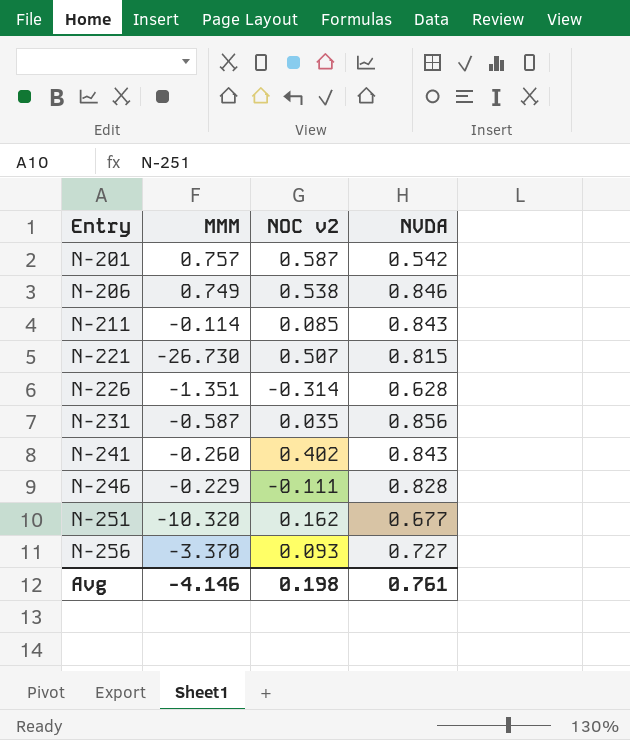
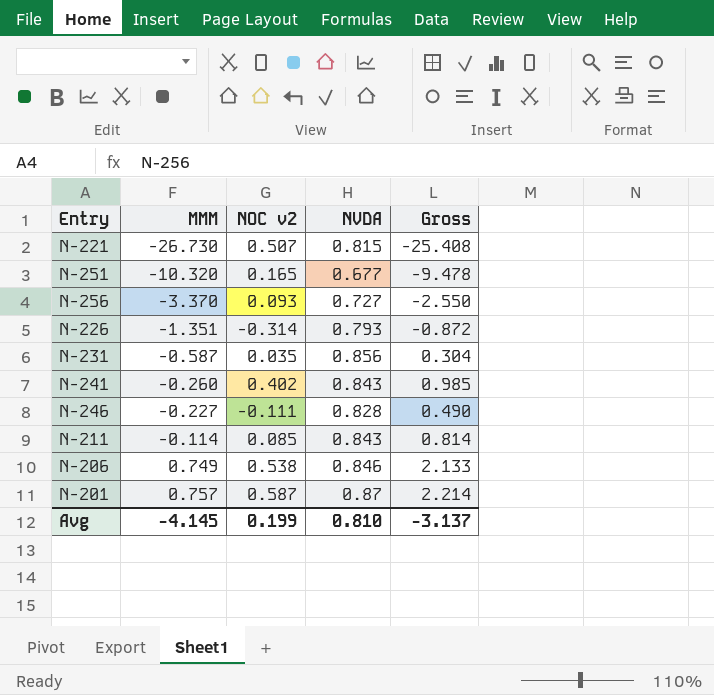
row order: Entry ascending -> MMM ascending
column Gross | formula: none -> [MMM] + [NOC v2] + [NVDA]
N-251 | NOC v2: 0.162 -> 0.165
N-226 | NVDA: 0.628 -> 0.793
N-246 | MMM: -0.229 -> -0.227
N-201 | NVDA: 0.542 -> 0.87
Avg | MMM: -4.146 -> -4.145
Avg | NOC v2: 0.198 -> 0.199
Avg | NVDA: 0.761 -> 0.810

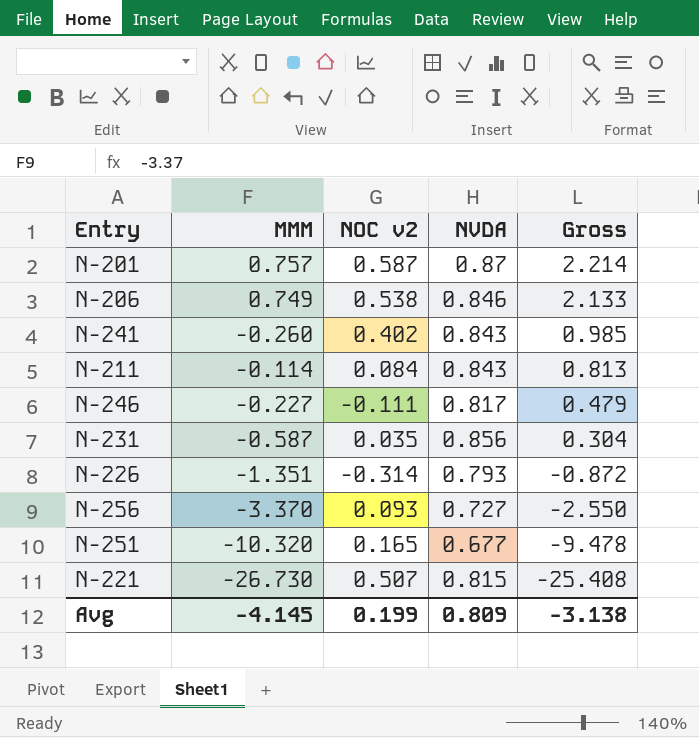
row order: MMM ascending -> Gross descending
N-211 | NOC v2: 0.085 -> 0.084
N-211 | Gross: 0.814 -> 0.813
N-246 | NVDA: 0.828 -> 0.817
N-246 | Gross: 0.490 -> 0.479
Avg | NVDA: 0.810 -> 0.809
Avg | Gross: -3.137 -> -3.138

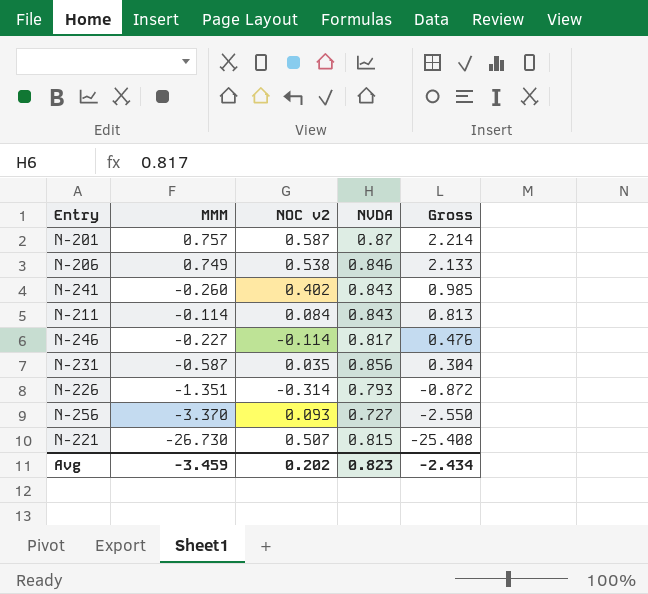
row N-251: -10.320 | 0.165 | 0.677 | -9.478 -> none
N-246 | NOC v2: -0.111 -> -0.114
N-246 | Gross: 0.479 -> 0.476
Avg | MMM: -4.145 -> -3.459
Avg | NOC v2: 0.199 -> 0.202
Avg | NVDA: 0.809 -> 0.823
Avg | Gross: -3.138 -> -2.434

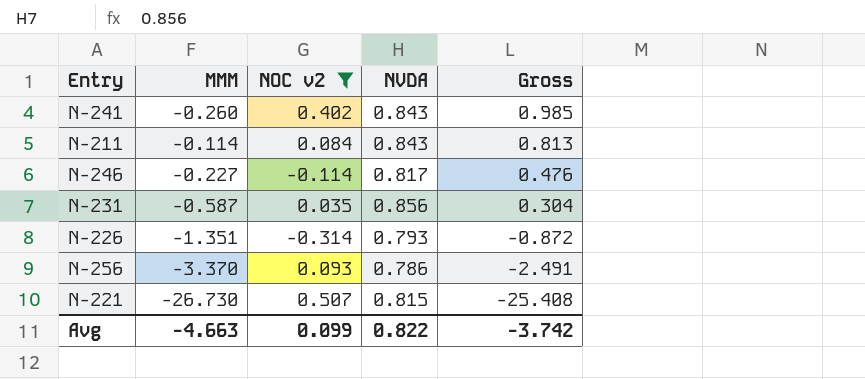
filter: none -> NOC v2 <= 0.507
N-256 | NVDA: 0.727 -> 0.786
N-256 | Gross: -2.550 -> -2.491
Avg | MMM: -3.459 -> -4.663
Avg | NOC v2: 0.202 -> 0.099
Avg | NVDA: 0.823 -> 0.822
Avg | Gross: -2.434 -> -3.742

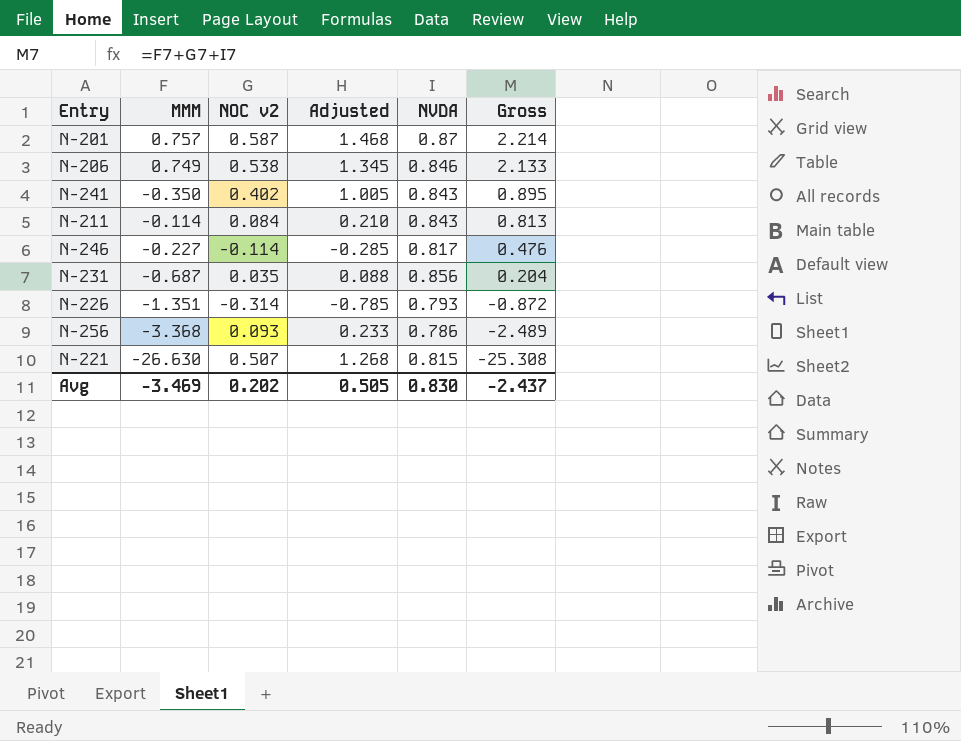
filter: NOC v2 <= 0.507 -> none
column Adjusted | formula: none -> [NOC v2] * 2.5
N-241 | MMM: -0.260 -> -0.350
N-241 | Gross: 0.985 -> 0.895
N-231 | MMM: -0.587 -> -0.687
N-231 | Gross: 0.304 -> 0.204
N-256 | MMM: -3.370 -> -3.368
N-256 | Gross: -2.491 -> -2.489
N-221 | MMM: -26.730 -> -26.630
N-221 | Gross: -25.408 -> -25.308
Avg | MMM: -4.663 -> -3.469
Avg | NOC v2: 0.099 -> 0.202
Avg | NVDA: 0.822 -> 0.830
Avg | Gross: -3.742 -> -2.437

